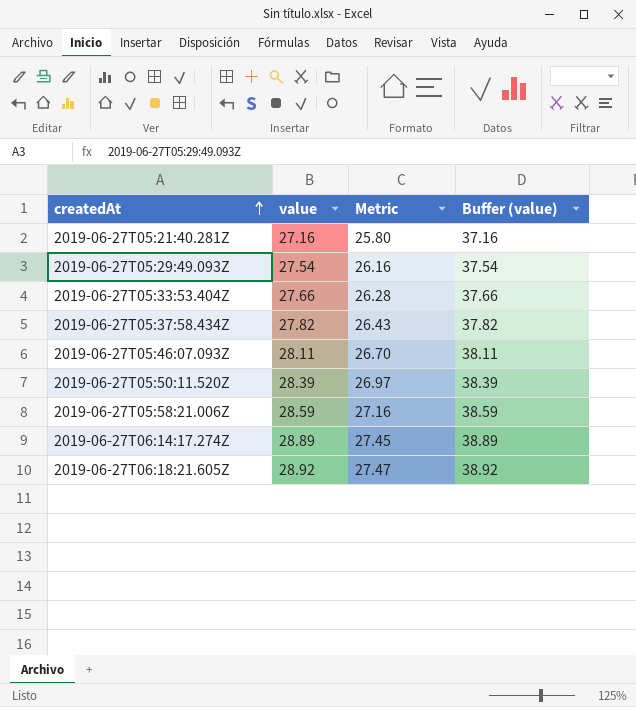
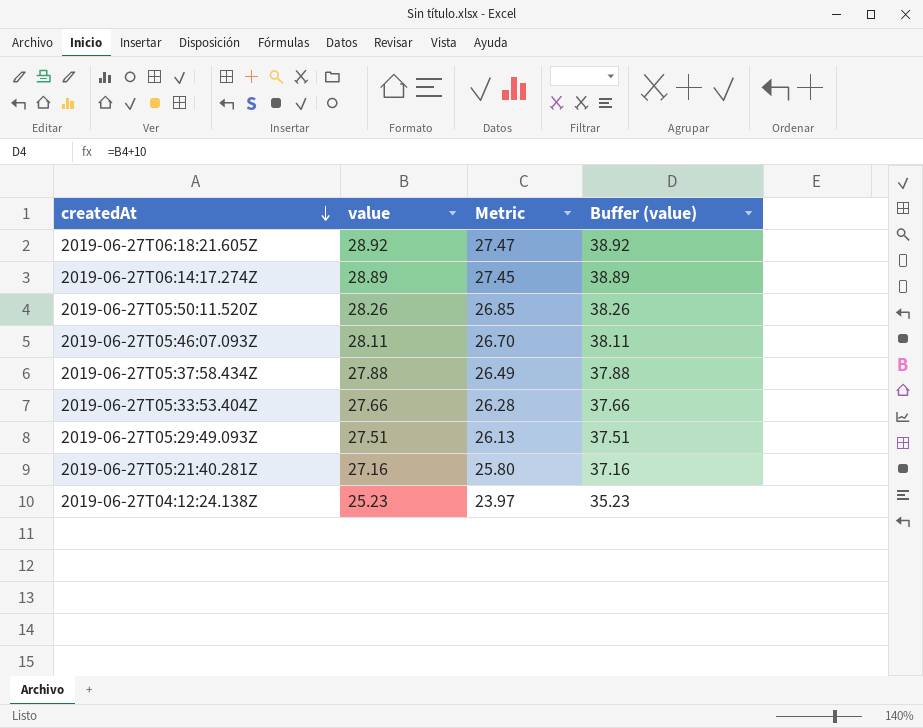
row order: createdAt ascending -> createdAt descending
row 2019-06-27T05:58:21.006Z: 28.59 | 27.16 | 38.59 -> none
2019-06-27T05:50:11.520Z | value: 28.39 -> 28.26
2019-06-27T05:50:11.520Z | Metric: 26.97 -> 26.85
2019-06-27T05:50:11.520Z | Buffer (value): 38.39 -> 38.26
2019-06-27T05:37:58.434Z | value: 27.82 -> 27.88
2019-06-27T05:37:58.434Z | Metric: 26.43 -> 26.49
2019-06-27T05:37:58.434Z | Buffer (value): 37.82 -> 37.88
2019-06-27T05:29:49.093Z | value: 27.54 -> 27.51
2019-06-27T05:29:49.093Z | Metric: 26.16 -> 26.13
2019-06-27T05:29:49.093Z | Buffer (value): 37.54 -> 37.51
row 2019-06-27T04:12:24.138Z: none -> 25.23 | 23.97 | 35.23

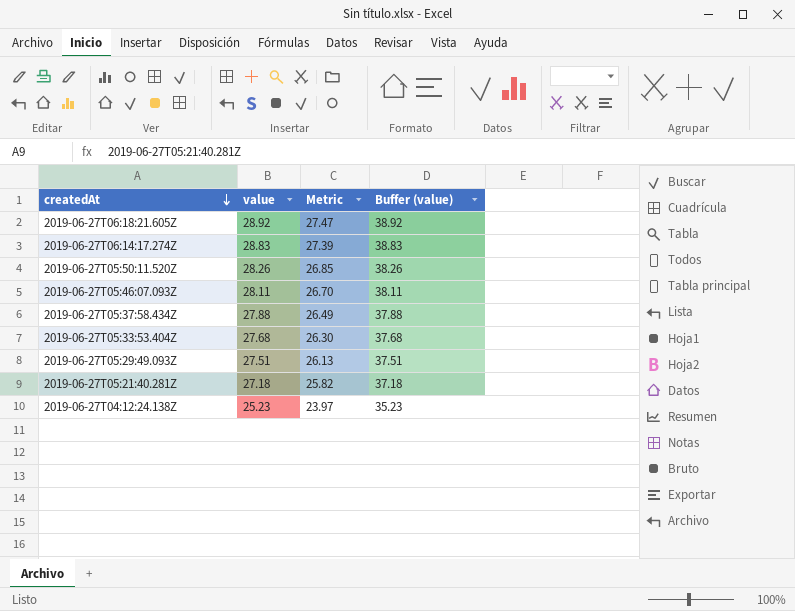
2019-06-27T06:14:17.274Z | value: 28.89 -> 28.83
2019-06-27T06:14:17.274Z | Metric: 27.45 -> 27.39
2019-06-27T06:14:17.274Z | Buffer (value): 38.89 -> 38.83
2019-06-27T05:33:53.404Z | value: 27.66 -> 27.68
2019-06-27T05:33:53.404Z | Metric: 26.28 -> 26.30
2019-06-27T05:33:53.404Z | Buffer (value): 37.66 -> 37.68
2019-06-27T05:21:40.281Z | value: 27.16 -> 27.18
2019-06-27T05:21:40.281Z | Metric: 25.80 -> 25.82
2019-06-27T05:21:40.281Z | Buffer (value): 37.16 -> 37.18

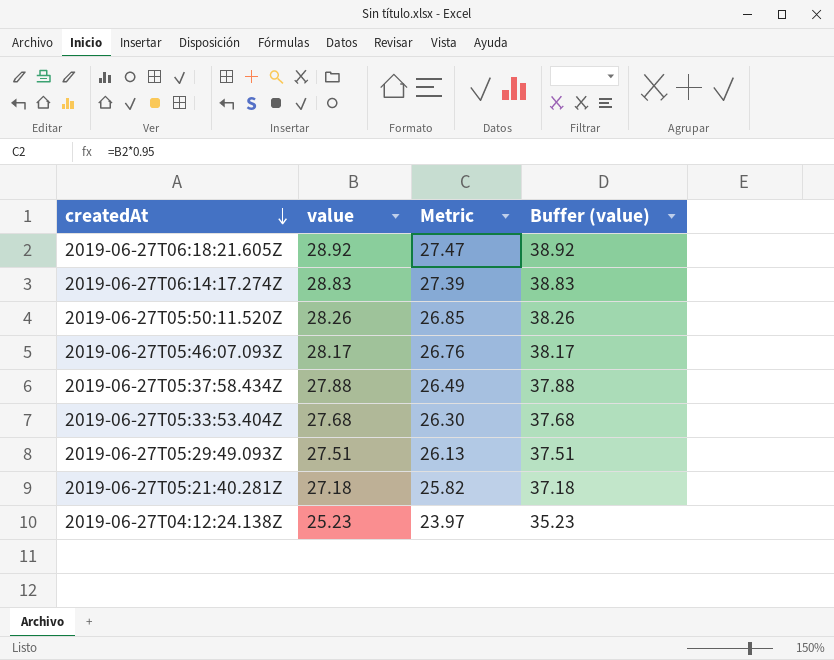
2019-06-27T05:46:07.093Z | value: 28.11 -> 28.17
2019-06-27T05:46:07.093Z | Metric: 26.70 -> 26.76
2019-06-27T05:46:07.093Z | Buffer (value): 38.11 -> 38.17

